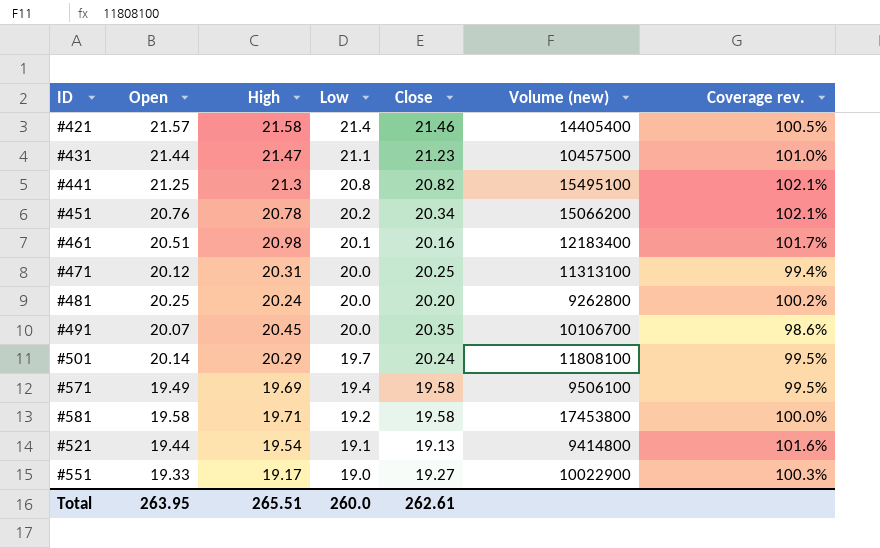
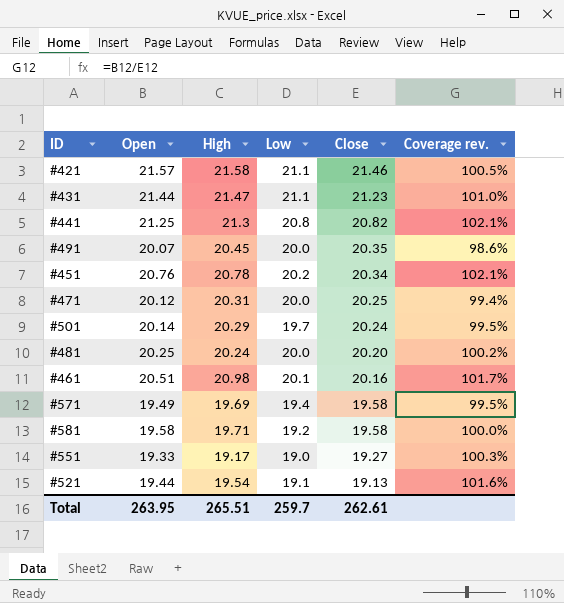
row order: Low descending -> Close descending
column Volume (new) | position: 6 -> none
#421 | Low: 21.4 -> 21.1
Total | Low: 260.0 -> 259.7

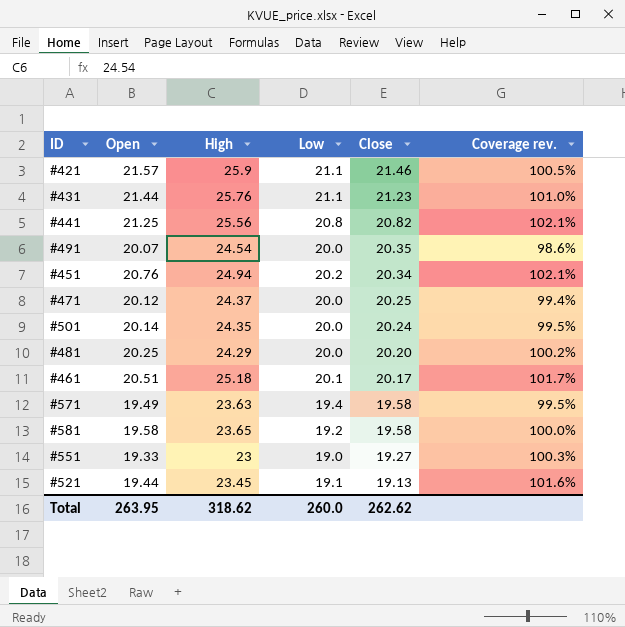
#421 | High: 21.58 -> 25.9
#431 | High: 21.47 -> 25.76
#441 | High: 21.3 -> 25.56
#491 | High: 20.45 -> 24.54
#451 | High: 20.78 -> 24.94
#471 | High: 20.31 -> 24.37
#501 | High: 20.29 -> 24.35
#501 | Low: 19.7 -> 20.0
#481 | High: 20.24 -> 24.29
#461 | High: 20.98 -> 25.18
#461 | Close: 20.16 -> 20.17
#571 | High: 19.69 -> 23.63
#581 | High: 19.71 -> 23.65
#551 | High: 19.17 -> 23
#521 | High: 19.54 -> 23.45
Total | High: 265.51 -> 318.62
Total | Low: 259.7 -> 260.0
Total | Close: 262.61 -> 262.62

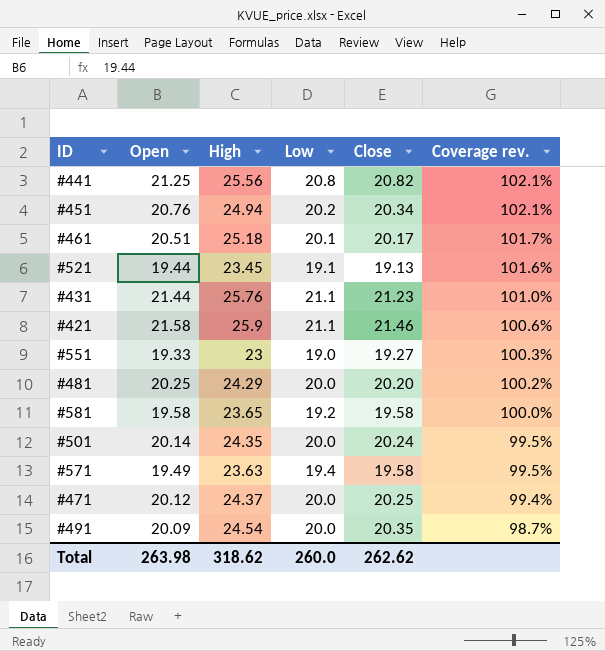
row order: Close descending -> Coverage rev. descending
#421 | Open: 21.57 -> 21.58
#421 | Coverage rev.: 100.5% -> 100.6%
#491 | Open: 20.07 -> 20.09
#491 | Coverage rev.: 98.6% -> 98.7%
Total | Open: 263.95 -> 263.98

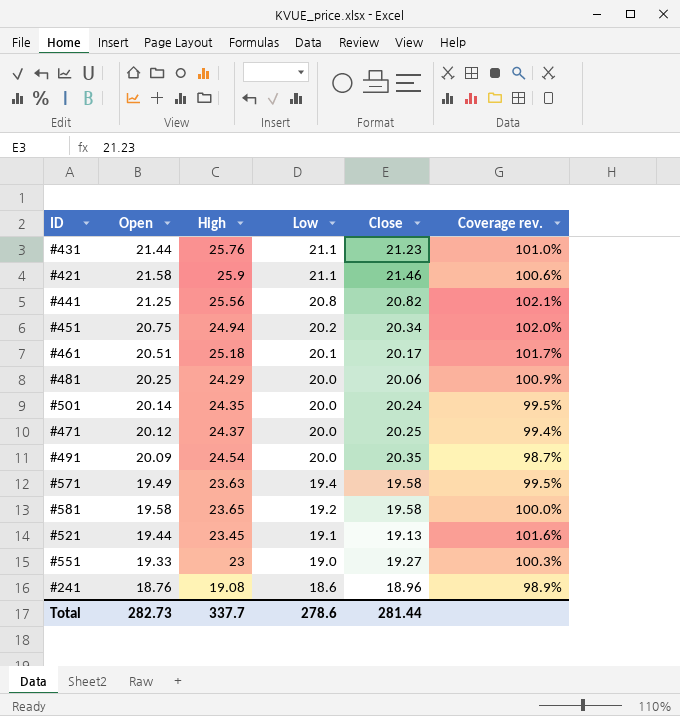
row order: Coverage rev. descending -> Low descending
#451 | Open: 20.76 -> 20.75
#451 | Coverage rev.: 102.1% -> 102.0%
#481 | Close: 20.20 -> 20.06
#481 | Coverage rev.: 100.2% -> 100.9%
row #241: none -> 18.76 | 19.08 | 18.6 | 18.96 | 98.9%
Total | Open: 263.98 -> 282.73
Total | High: 318.62 -> 337.7
Total | Low: 260.0 -> 278.6
Total | Close: 262.62 -> 281.44

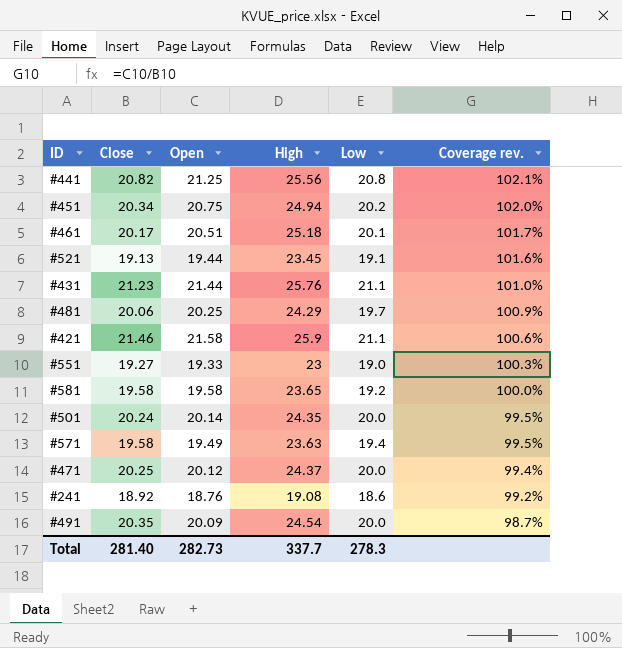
row order: Low descending -> Coverage rev. descending
column Close | position: 5 -> 2
#481 | Low: 20.0 -> 19.7
#241 | Close: 18.96 -> 18.92
#241 | Coverage rev.: 98.9% -> 99.2%
Total | Close: 281.44 -> 281.40
Total | Low: 278.6 -> 278.3

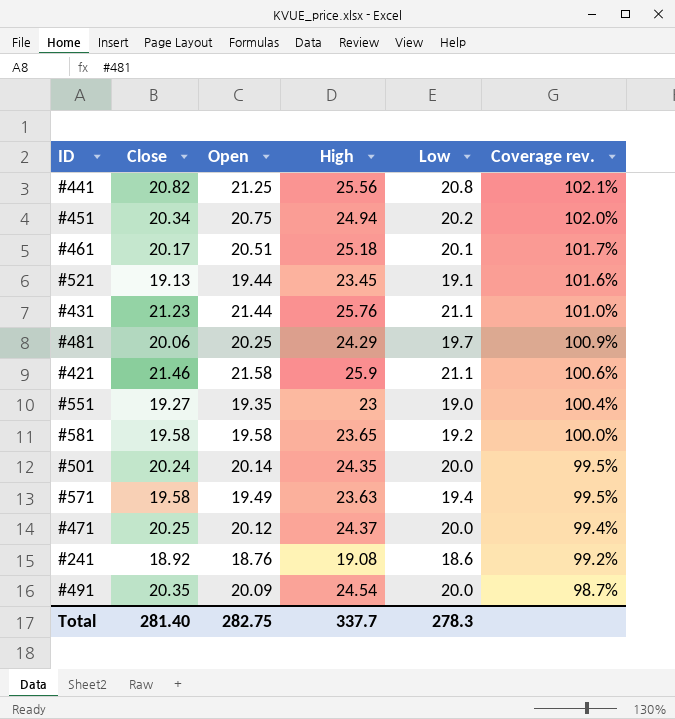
#551 | Open: 19.33 -> 19.35
#551 | Coverage rev.: 100.3% -> 100.4%
Total | Open: 282.73 -> 282.75

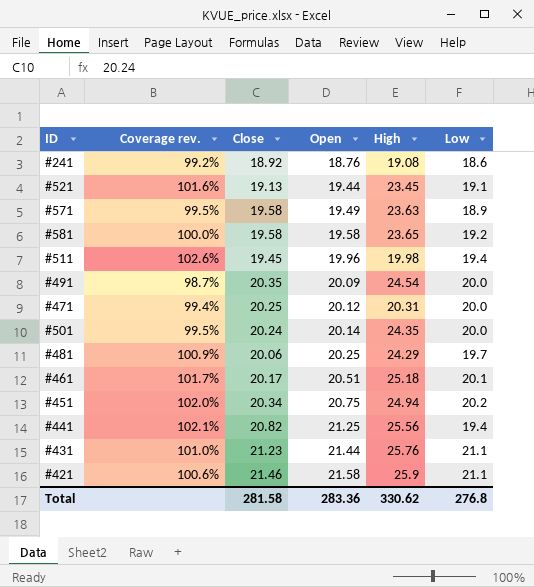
row order: Coverage rev. descending -> Open ascending
column Coverage rev. | position: 6 -> 2
row #551: 19.27 | 19.35 | 23 | 19.0 | 100.4% -> none
#571 | Low: 19.4 -> 18.9
row #511: none -> 102.6% | 19.45 | 19.96 | 19.98 | 19.4
#471 | High: 24.37 -> 20.31
#441 | Low: 20.8 -> 19.4
Total | Close: 281.40 -> 281.58
Total | Open: 282.75 -> 283.36
Total | High: 337.7 -> 330.62
Total | Low: 278.3 -> 276.8

